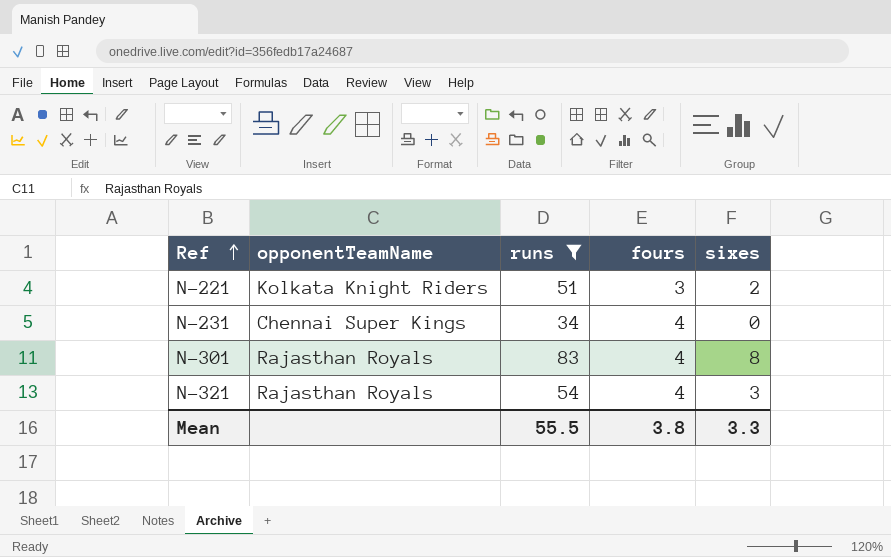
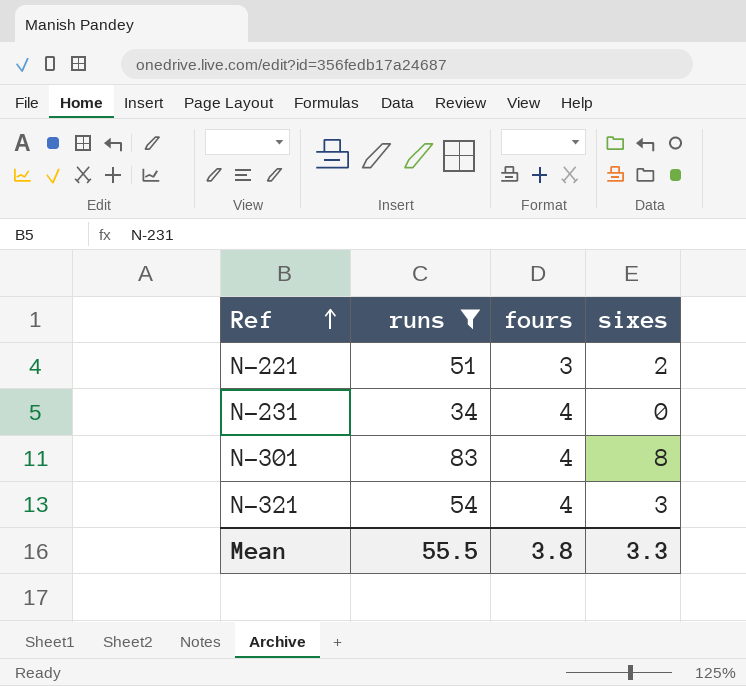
column opponentTeamName | position: 2 -> none

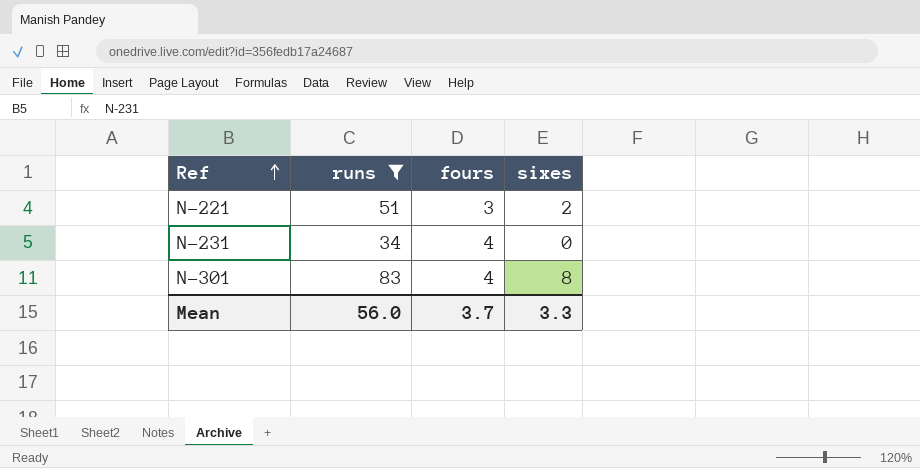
row N-321: 54 | 4 | 3 -> none
Mean | runs: 55.5 -> 56.0
Mean | fours: 3.8 -> 3.7

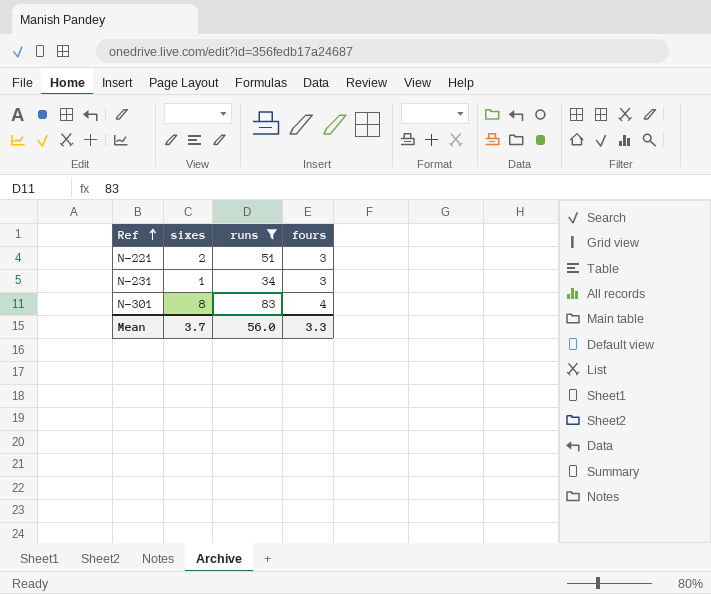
column sixes | position: 4 -> 2
N-231 | sixes: 0 -> 1
N-231 | fours: 4 -> 3
Mean | sixes: 3.3 -> 3.7
Mean | fours: 3.7 -> 3.3

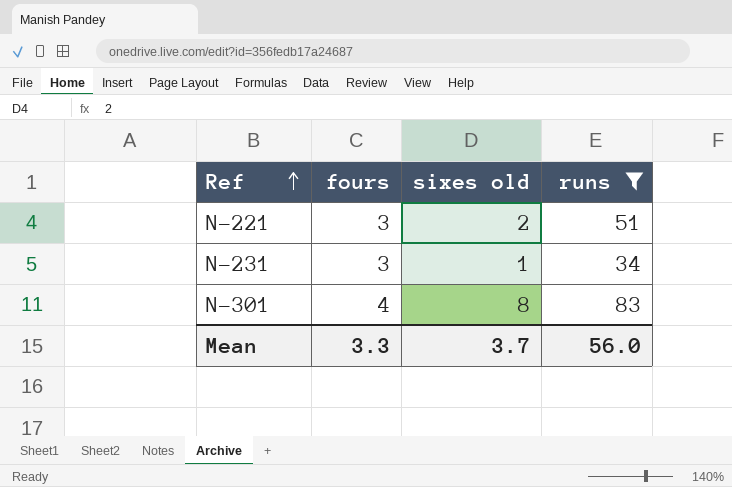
column fours | position: 4 -> 2
column name: sixes -> sixes old

